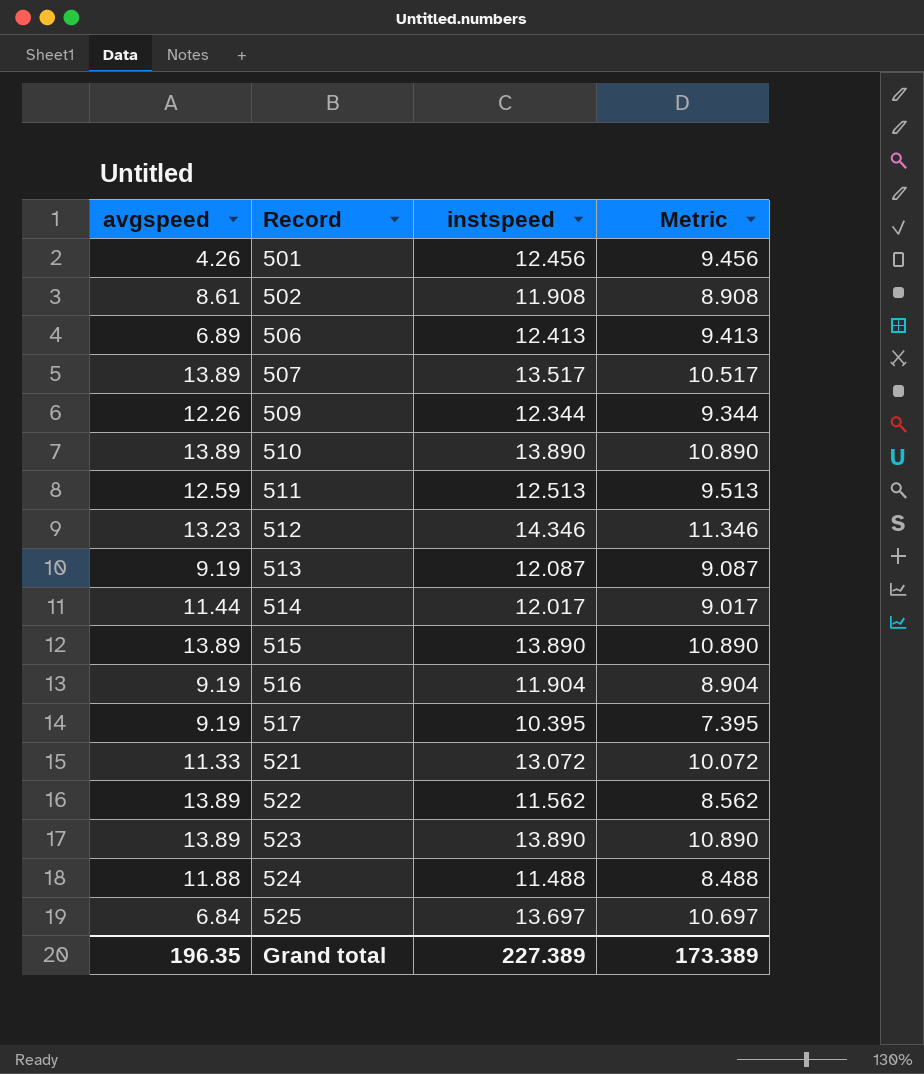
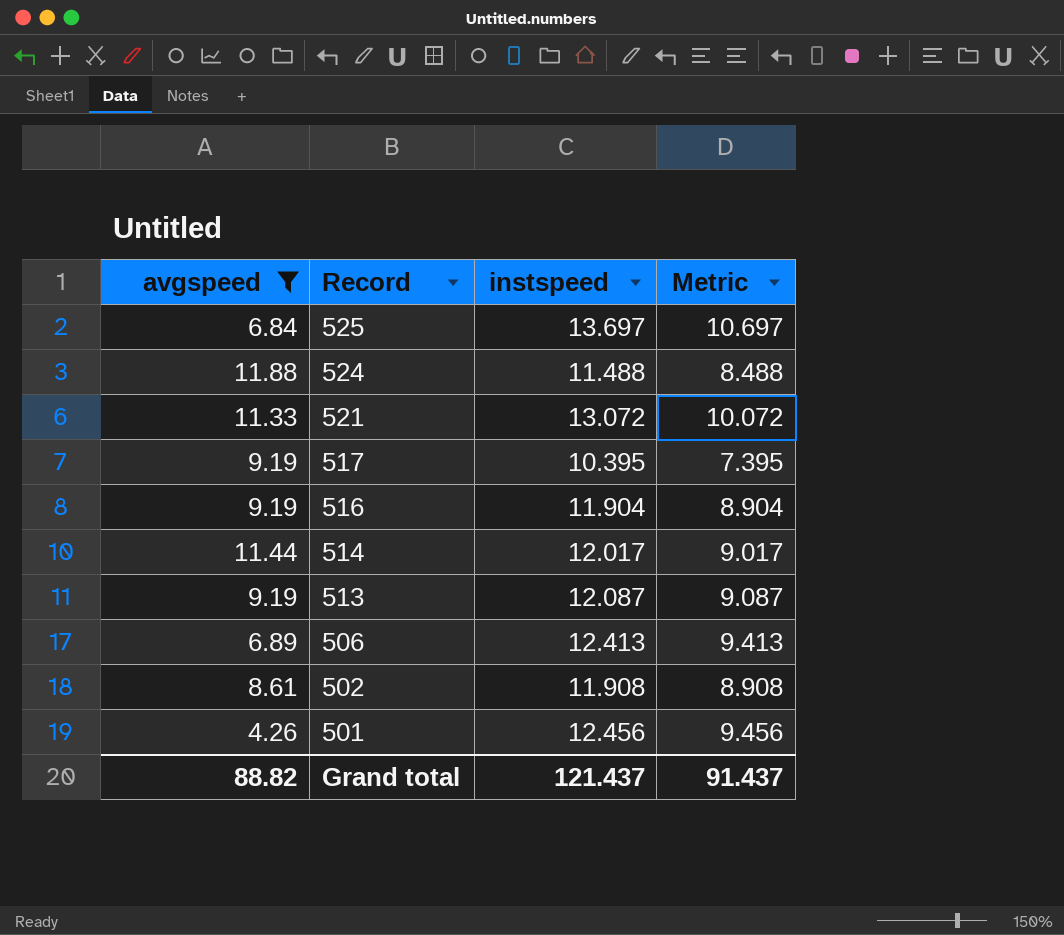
filter: none -> avgspeed <= 11.88
row order: Record ascending -> Record descending
Grand total | avgspeed: 196.35 -> 88.82
Grand total | instspeed: 227.389 -> 121.437
Grand total | Metric: 173.389 -> 91.437

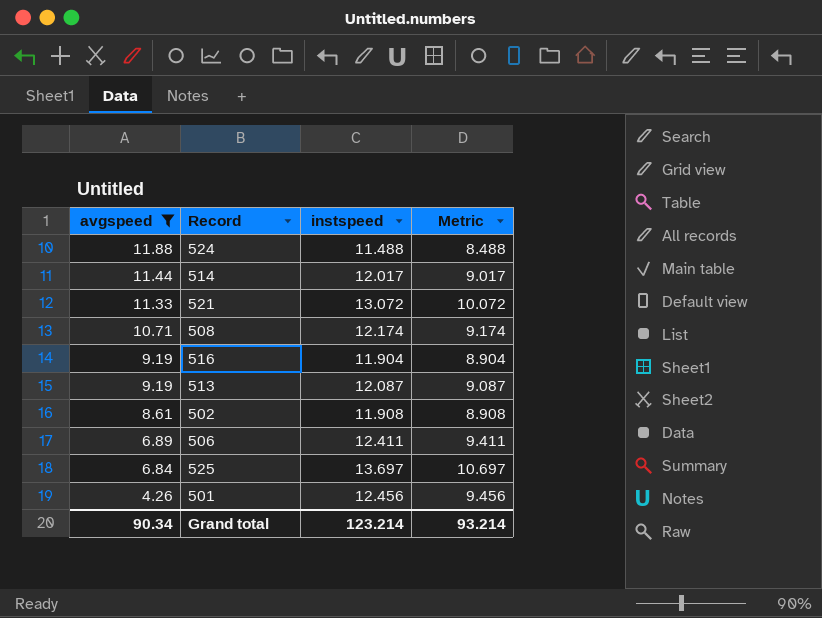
row order: Record descending -> avgspeed descending
row 517: 9.19 | 10.395 | 7.395 -> none
row 508: none -> 10.71 | 12.174 | 9.174
506 | instspeed: 12.413 -> 12.411
506 | Metric: 9.413 -> 9.411
Grand total | avgspeed: 88.82 -> 90.34
Grand total | instspeed: 121.437 -> 123.214
Grand total | Metric: 91.437 -> 93.214

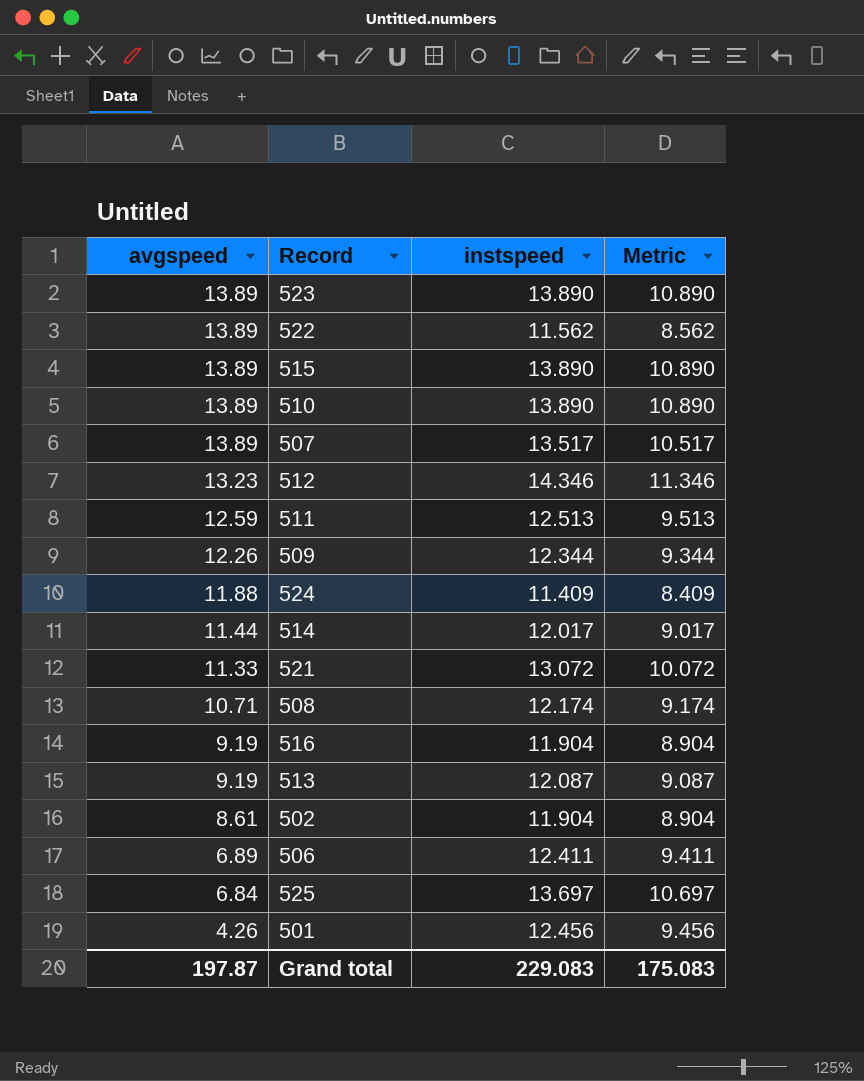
filter: avgspeed <= 11.88 -> none
524 | instspeed: 11.488 -> 11.409
524 | Metric: 8.488 -> 8.409
502 | instspeed: 11.908 -> 11.904
502 | Metric: 8.908 -> 8.904
Grand total | avgspeed: 90.34 -> 197.87
Grand total | instspeed: 123.214 -> 229.083
Grand total | Metric: 93.214 -> 175.083

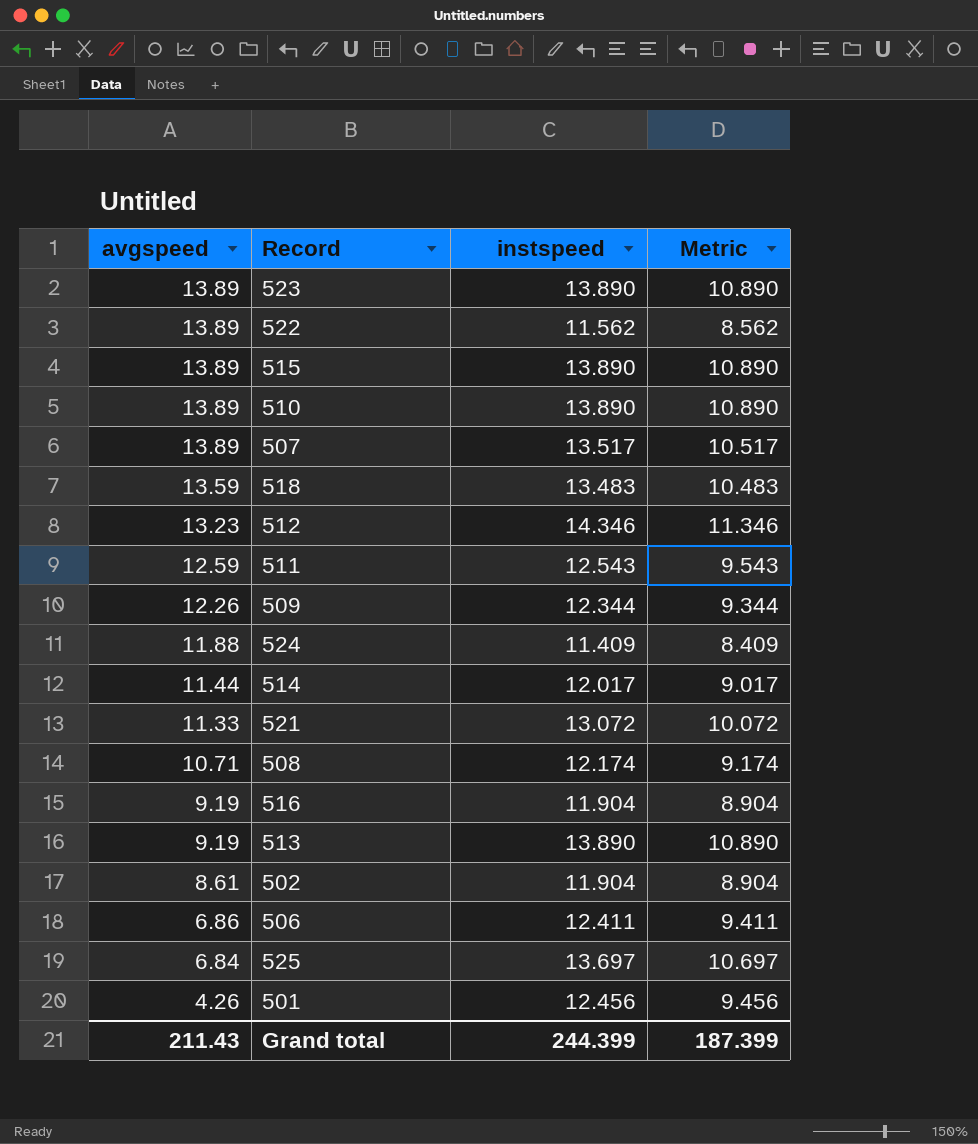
row 518: none -> 13.59 | 13.483 | 10.483
511 | instspeed: 12.513 -> 12.543
511 | Metric: 9.513 -> 9.543
513 | instspeed: 12.087 -> 13.890
513 | Metric: 9.087 -> 10.890
506 | avgspeed: 6.89 -> 6.86
Grand total | avgspeed: 197.87 -> 211.43
Grand total | instspeed: 229.083 -> 244.399
Grand total | Metric: 175.083 -> 187.399

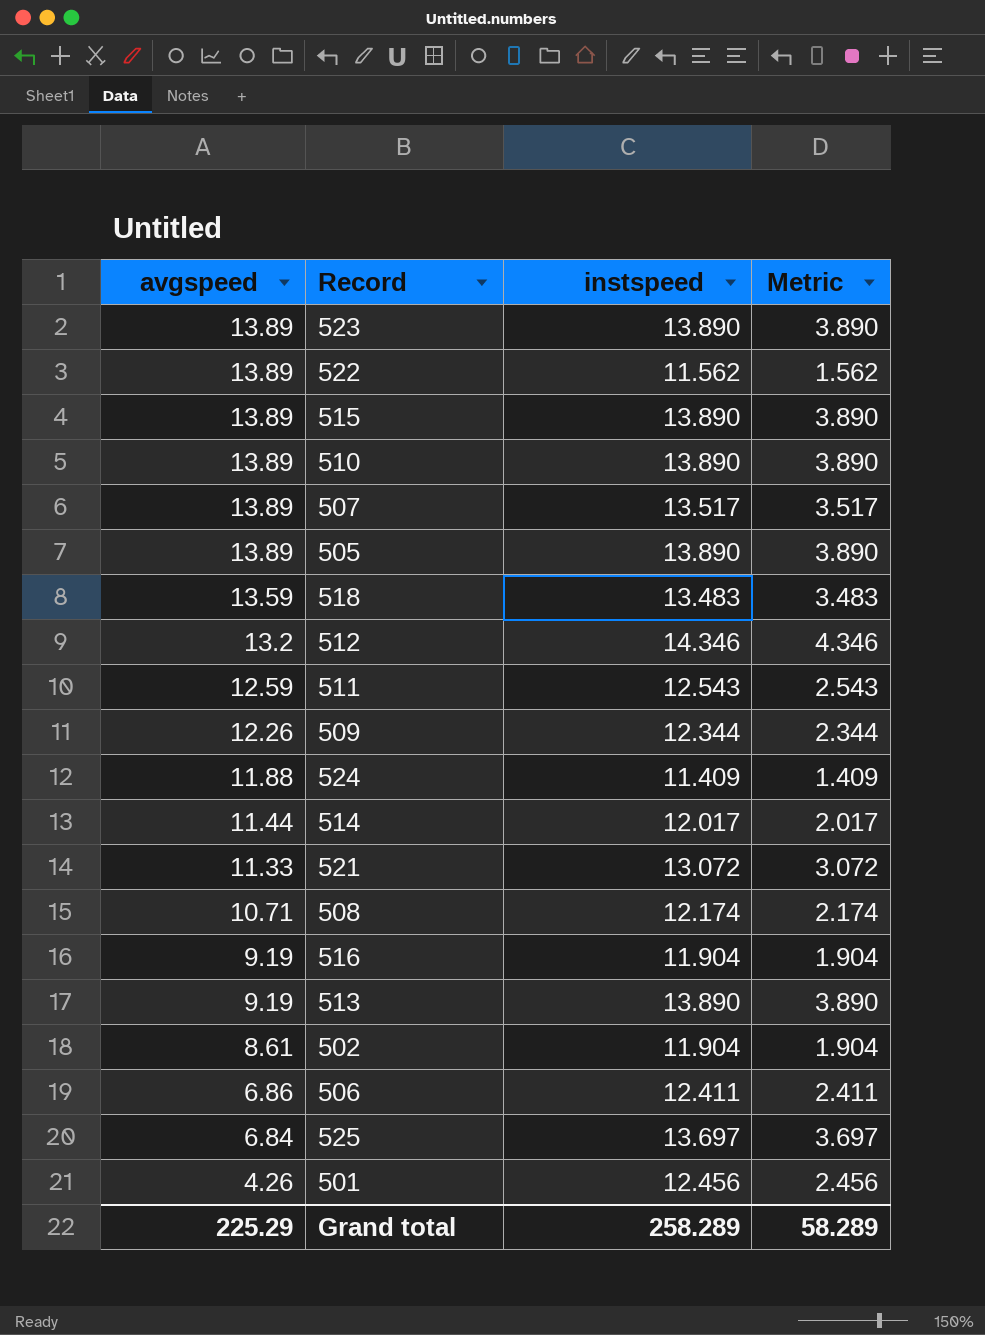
column Metric | formula: [instspeed] - 3 -> [instspeed] - 10
row 505: none -> 13.89 | 13.890 | 3.890
512 | avgspeed: 13.23 -> 13.2
Grand total | avgspeed: 211.43 -> 225.29
Grand total | instspeed: 244.399 -> 258.289
Grand total | Metric: 187.399 -> 58.289

